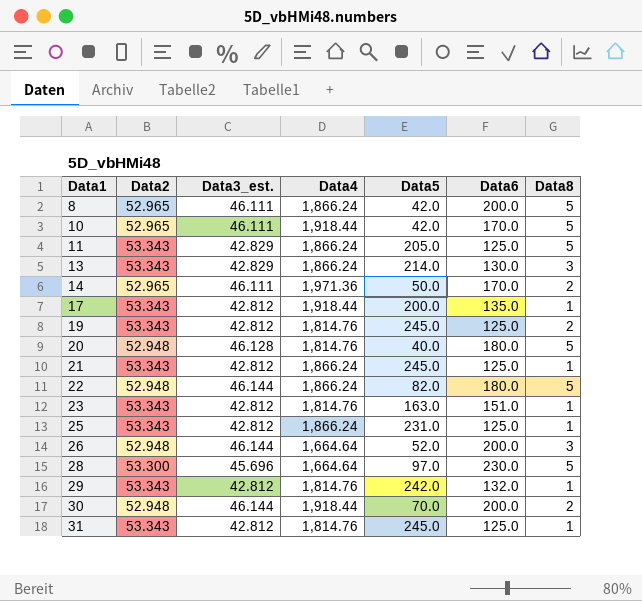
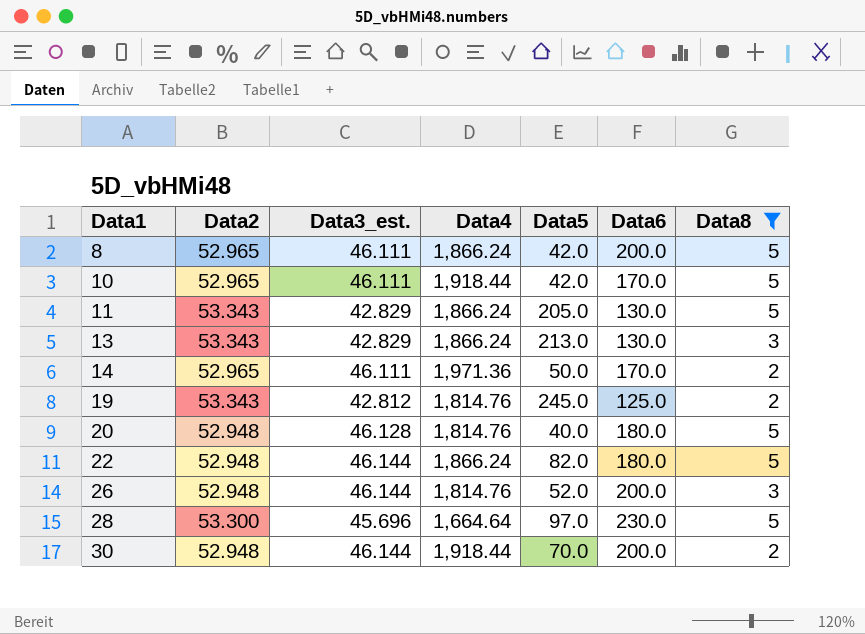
filter: none -> Data8 != 1
11 | Data6: 125.0 -> 130.0
13 | Data5: 214.0 -> 213.0
26 | Data4: 1,664.64 -> 1,814.76

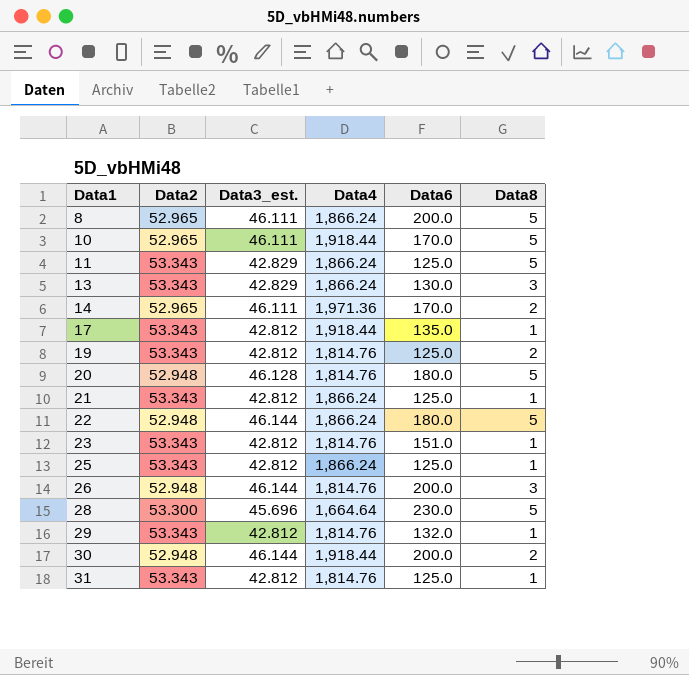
filter: Data8 != 1 -> none
column Data5 | position: 5 -> none
11 | Data6: 130.0 -> 125.0

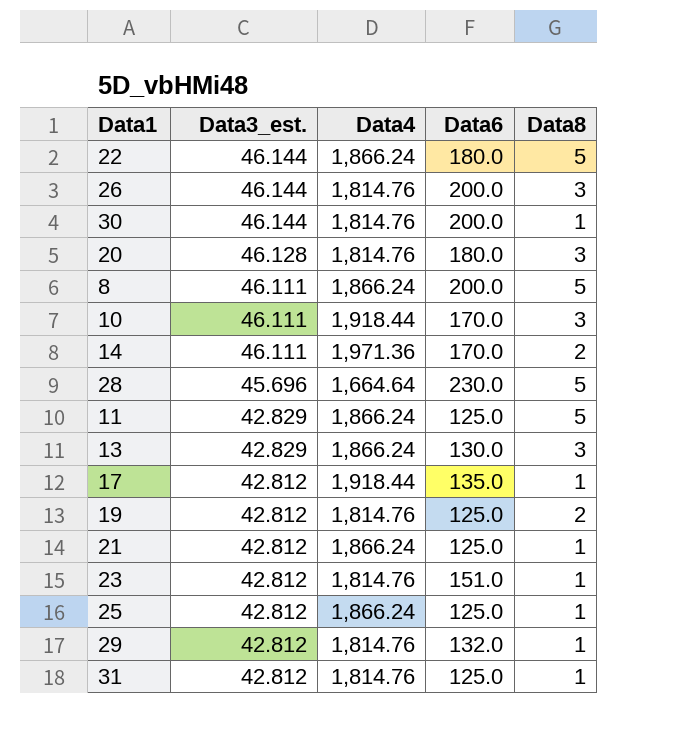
row order: Data1 ascending -> Data3_est. descending
column Data2 | position: 2 -> none
30 | Data4: 1,918.44 -> 1,814.76
30 | Data8: 2 -> 1
20 | Data8: 5 -> 3
10 | Data8: 5 -> 3

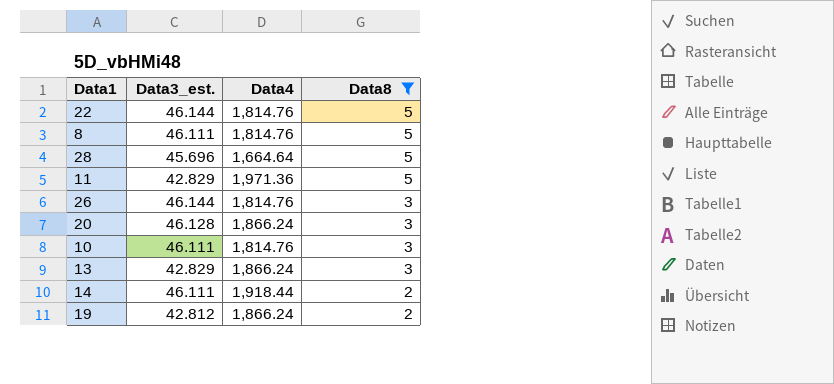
filter: none -> Data8 != 1
row order: Data3_est. descending -> Data8 descending
column Data6 | position: 4 -> none
22 | Data4: 1,866.24 -> 1,814.76
8 | Data4: 1,866.24 -> 1,814.76
11 | Data4: 1,866.24 -> 1,971.36
20 | Data4: 1,814.76 -> 1,866.24
10 | Data4: 1,918.44 -> 1,814.76
14 | Data4: 1,971.36 -> 1,918.44
19 | Data4: 1,814.76 -> 1,866.24

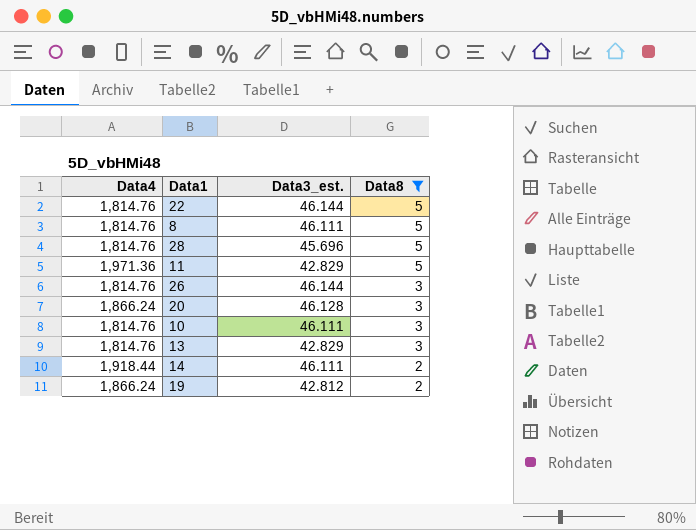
column Data4 | position: 3 -> 1
28 | Data4: 1,664.64 -> 1,814.76
13 | Data4: 1,866.24 -> 1,814.76

